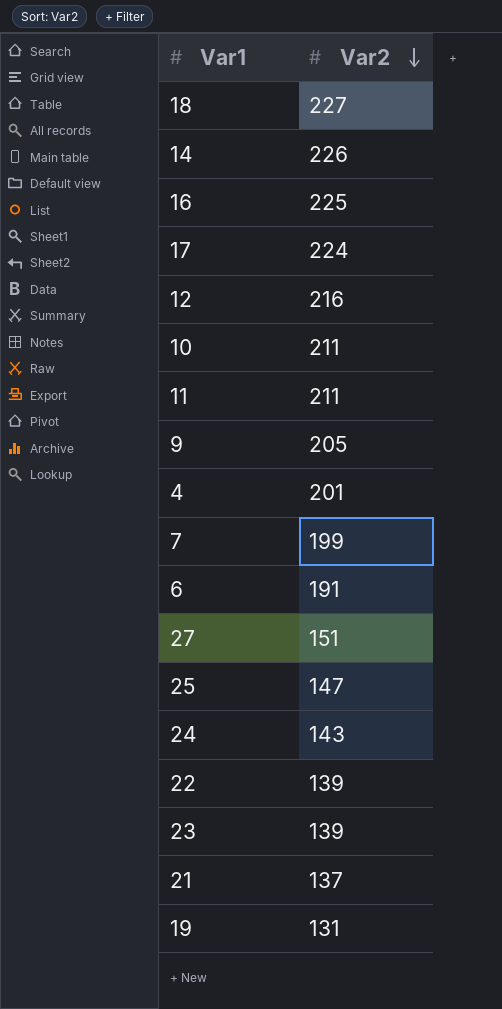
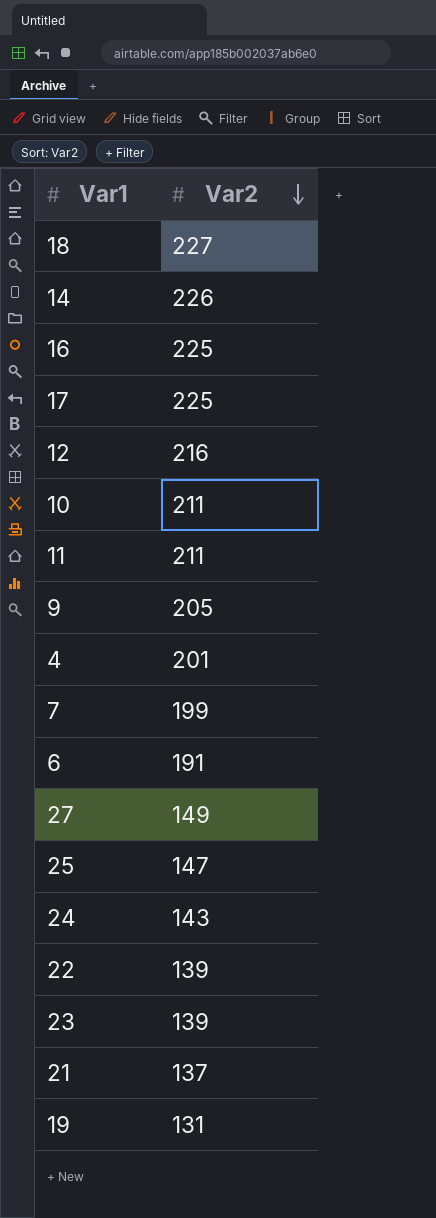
17 | Var2: 224 -> 225
27 | Var2: 151 -> 149

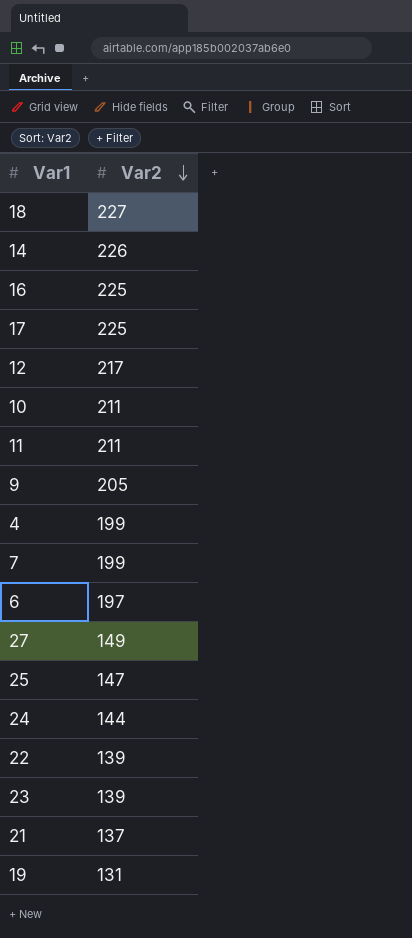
12 | Var2: 216 -> 217
4 | Var2: 201 -> 199
6 | Var2: 191 -> 197
24 | Var2: 143 -> 144

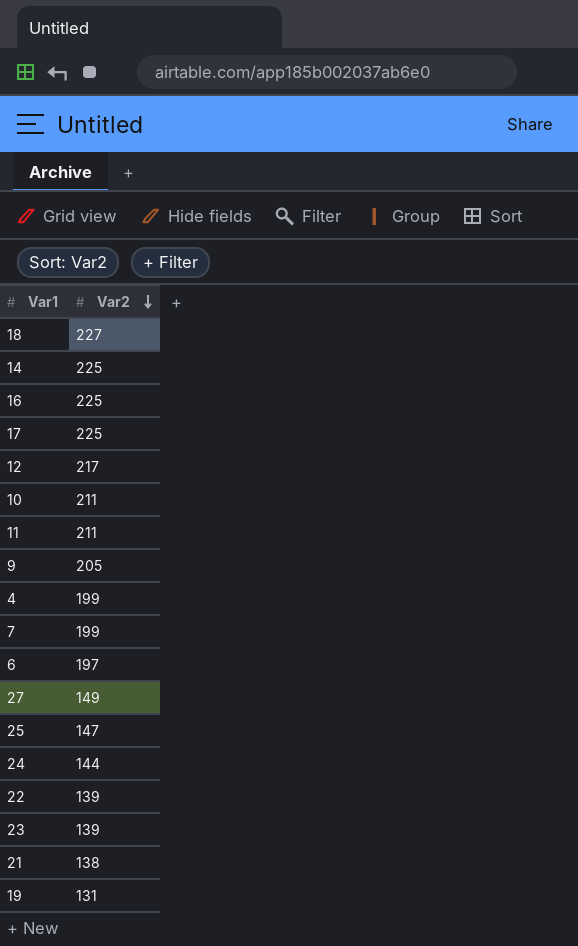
14 | Var2: 226 -> 225
21 | Var2: 137 -> 138

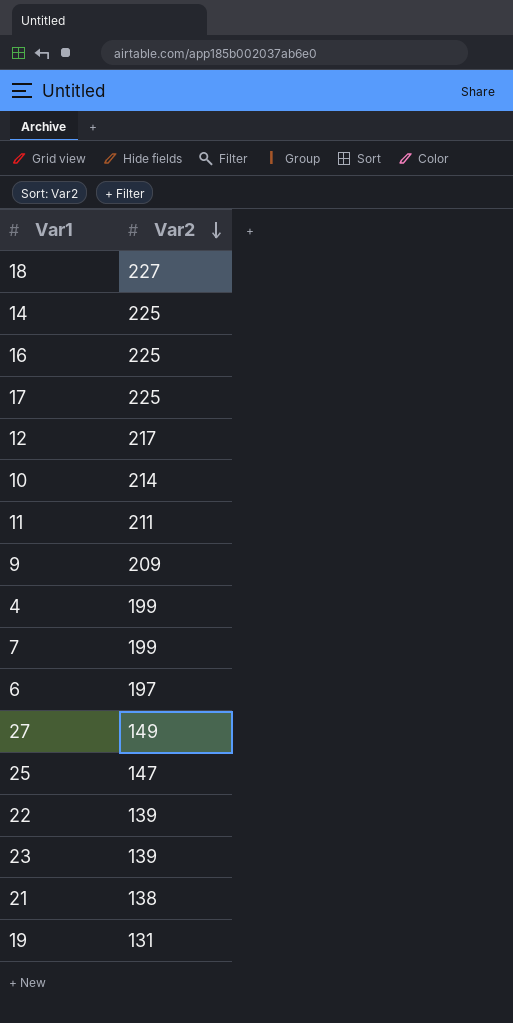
row 24: 144 -> none
10 | Var2: 211 -> 214
9 | Var2: 205 -> 209

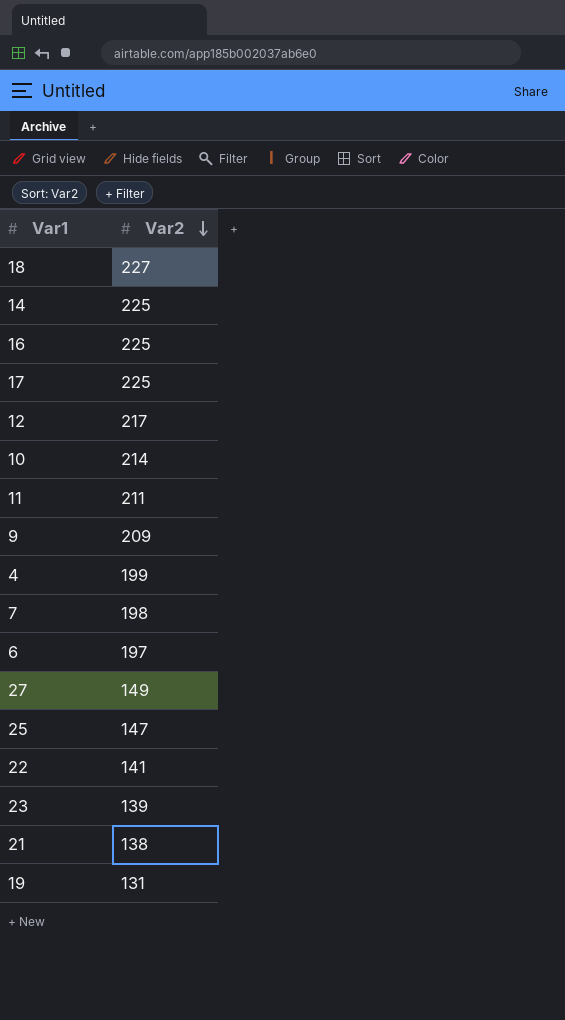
7 | Var2: 199 -> 198
22 | Var2: 139 -> 141

